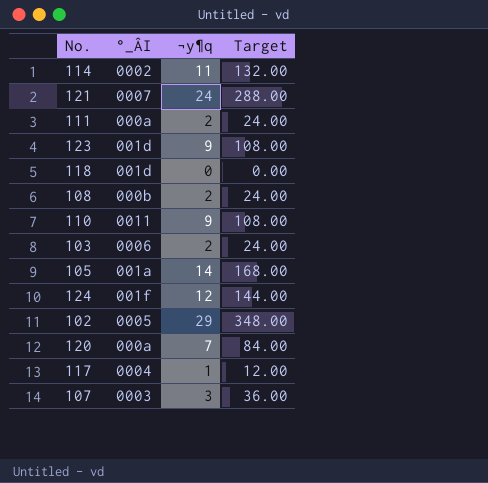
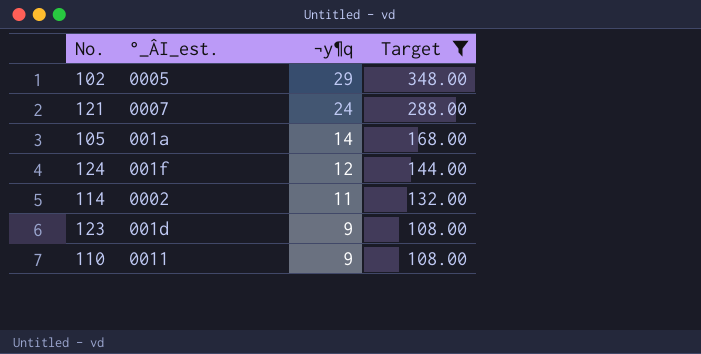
filter: none -> Target >= 108.00
row order: none -> ¬y¶q descending
column name: °_ÂI -> °_ÂI_est.

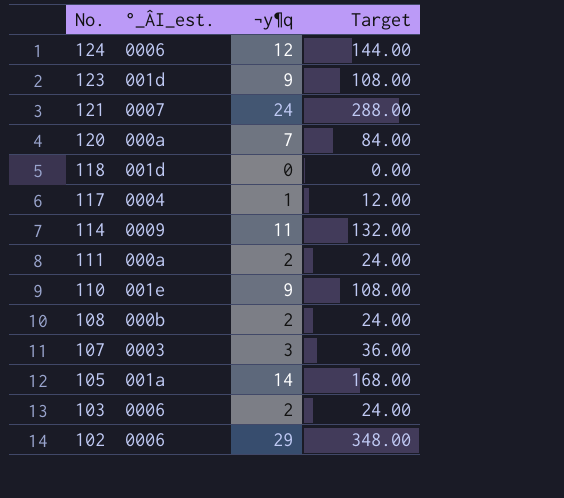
filter: Target >= 108.00 -> none
row order: ¬y¶q descending -> No. descending
124 | °_ÂI_est.: 001f -> 0006
114 | °_ÂI_est.: 0002 -> 0009
110 | °_ÂI_est.: 0011 -> 001e
102 | °_ÂI_est.: 0005 -> 0006

